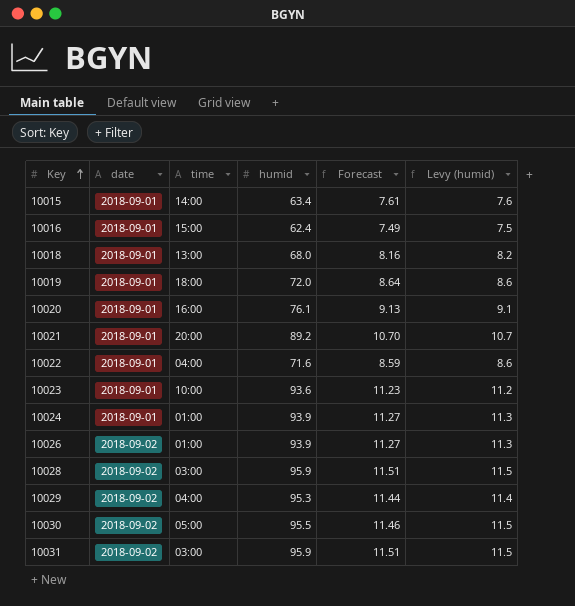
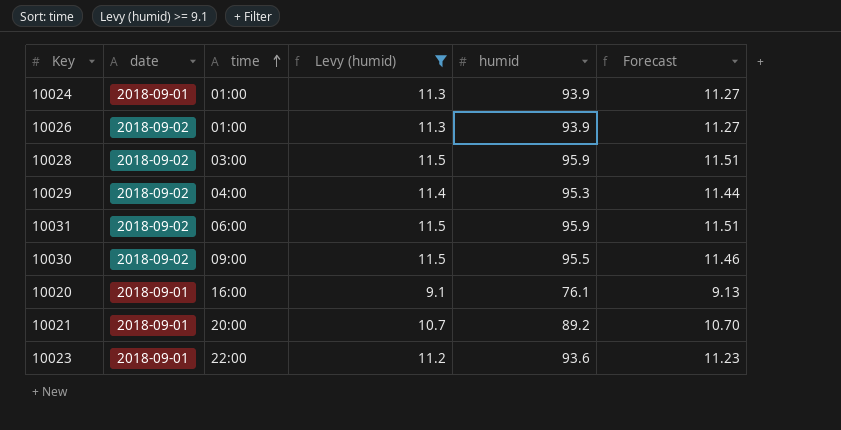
filter: none -> Levy (humid) >= 9.1
row order: Key ascending -> time ascending
column Levy (humid) | position: 6 -> 4
10031 | time: 03:00 -> 06:00
10030 | time: 05:00 -> 09:00
10023 | time: 10:00 -> 22:00

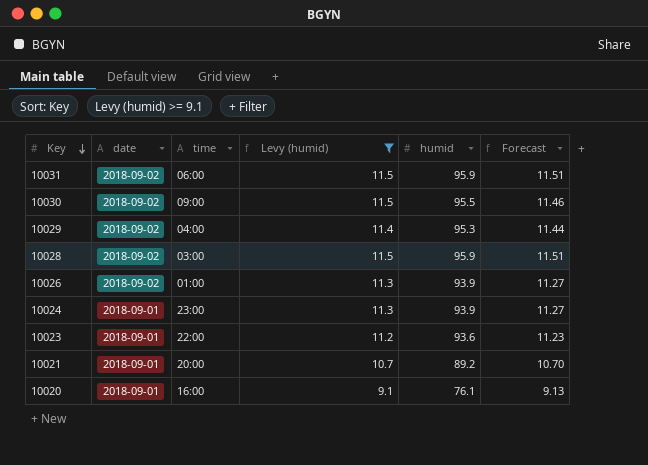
row order: time ascending -> Key descending
10024 | time: 01:00 -> 23:00

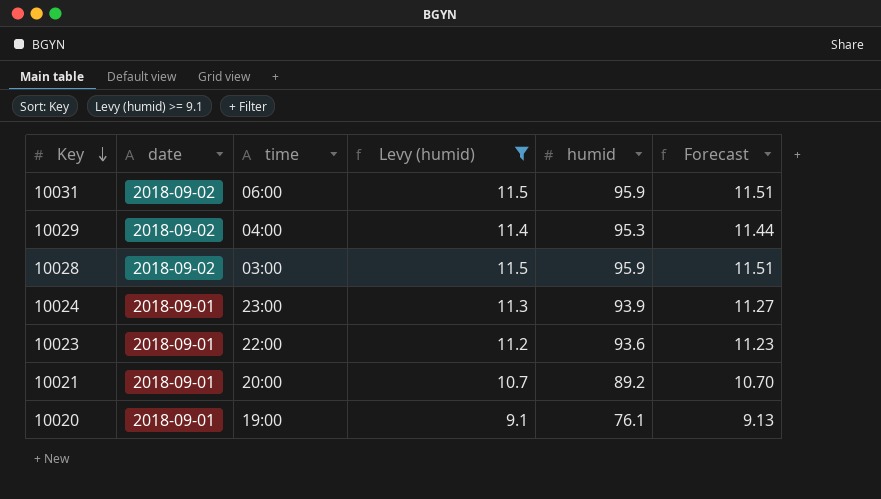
row 10030: 2018-09-02 | 09:00 | 11.5 | 95.5 | 11.46 -> none
row 10026: 2018-09-02 | 01:00 | 11.3 | 93.9 | 11.27 -> none
10020 | time: 16:00 -> 19:00

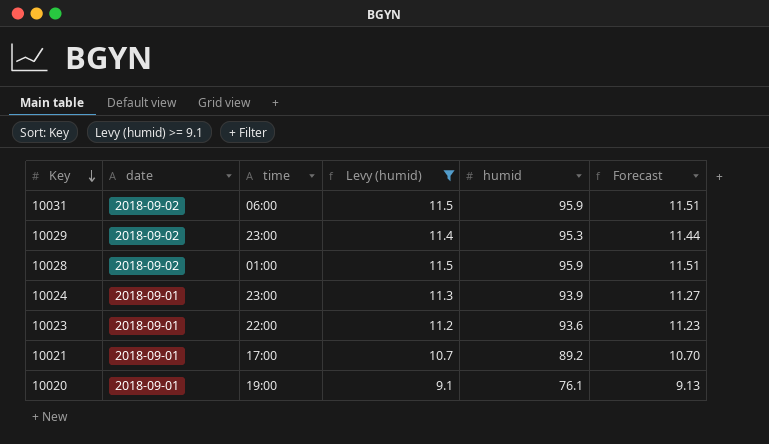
10029 | time: 04:00 -> 23:00
10028 | time: 03:00 -> 01:00
10021 | time: 20:00 -> 17:00

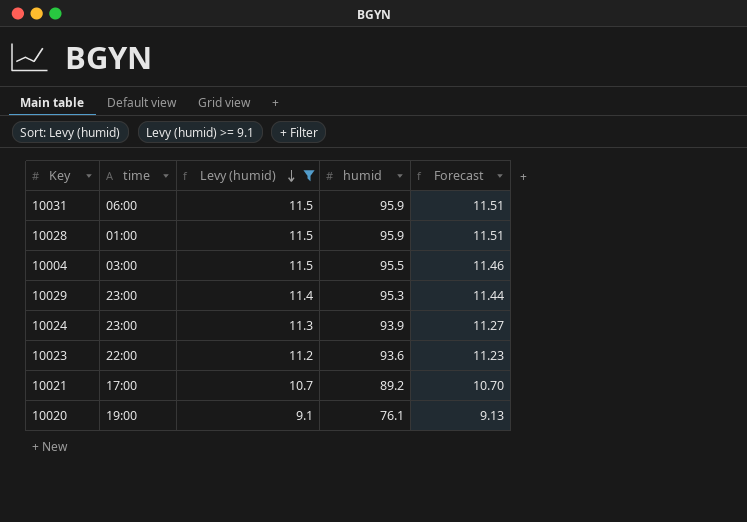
row order: Key descending -> Levy (humid) descending
column date | position: 2 -> none
row 10004: none -> 03:00 | 11.5 | 95.5 | 11.46

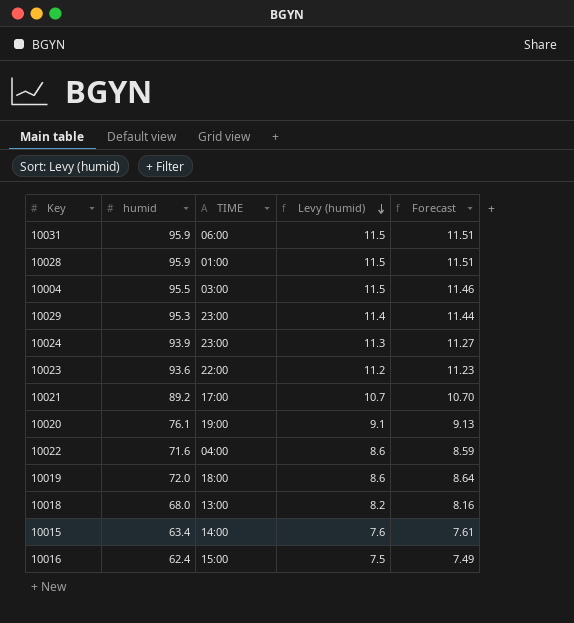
filter: Levy (humid) >= 9.1 -> none
column humid | position: 4 -> 2
column name: time -> TIME

